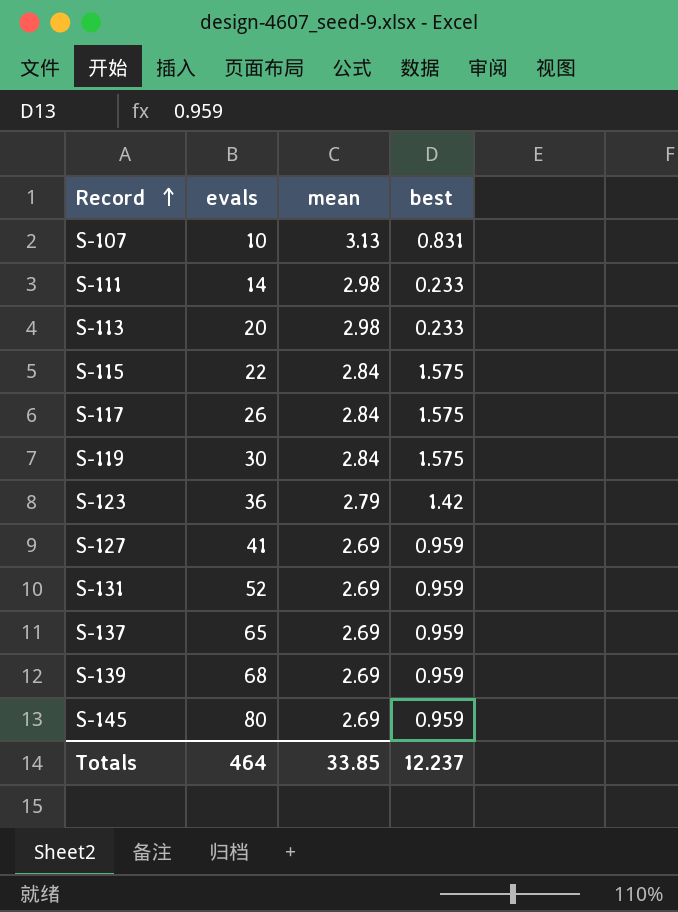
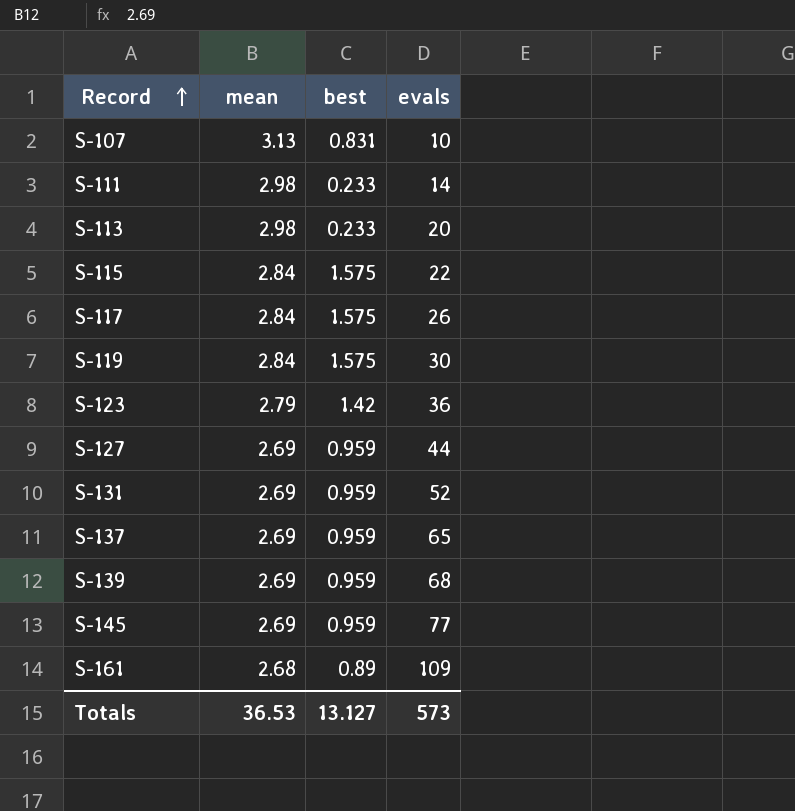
column evals | position: 2 -> 4
S-127 | evals: 41 -> 44
S-145 | evals: 80 -> 77
row S-161: none -> 2.68 | 0.89 | 109
Totals | mean: 33.85 -> 36.53
Totals | best: 12.237 -> 13.127
Totals | evals: 464 -> 573

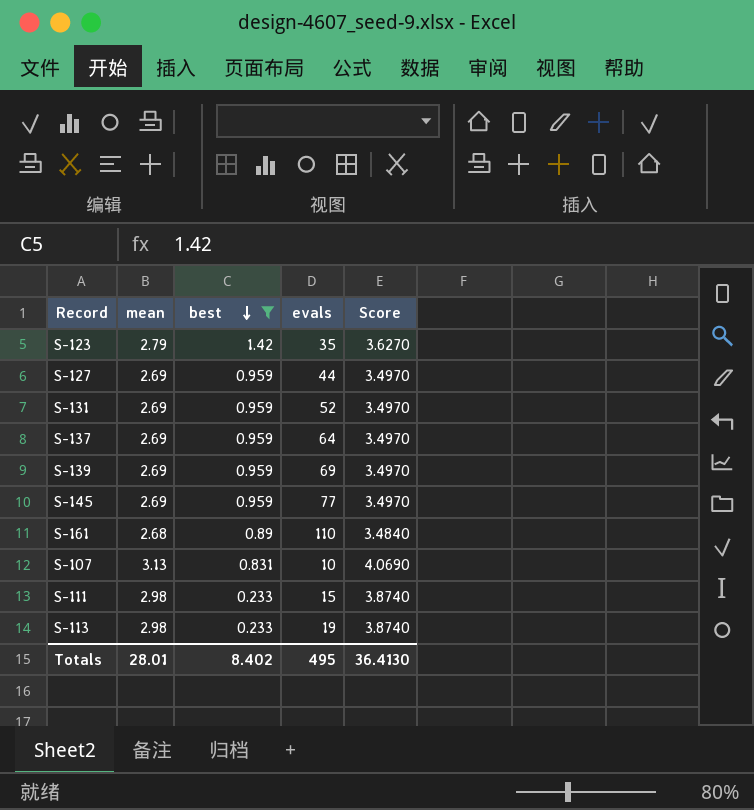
filter: none -> best != 1.575
row order: Record ascending -> best descending
column Score | formula: none -> [mean] * 1.3
S-123 | evals: 36 -> 35
S-137 | evals: 65 -> 64
S-139 | evals: 68 -> 69
S-161 | evals: 109 -> 110
S-111 | evals: 14 -> 15
S-113 | evals: 20 -> 19
Totals | mean: 36.53 -> 28.01
Totals | best: 13.127 -> 8.402
Totals | evals: 573 -> 495

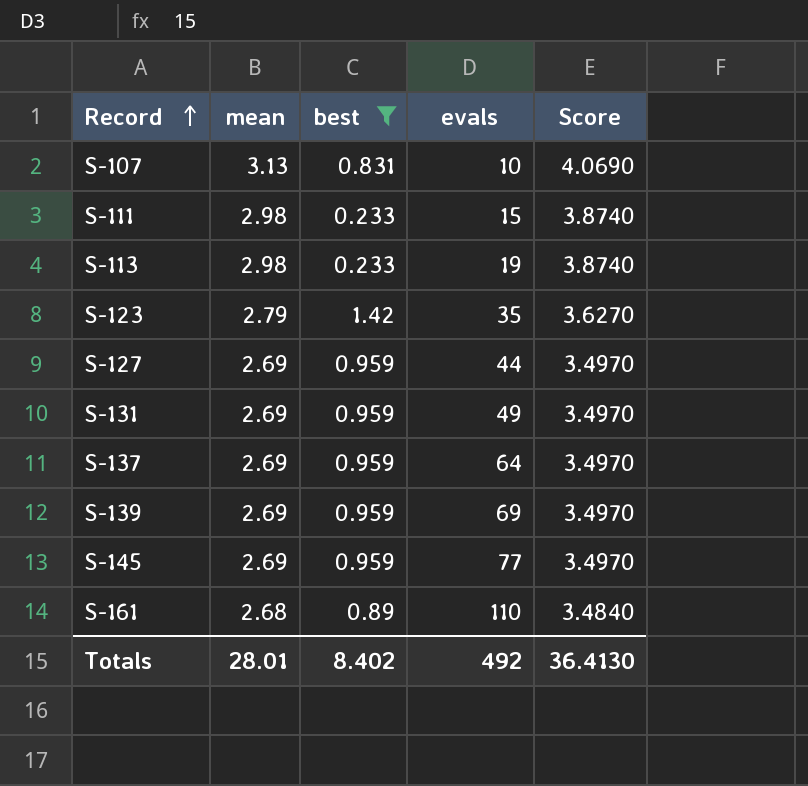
row order: best descending -> Record ascending
S-131 | evals: 52 -> 49
Totals | evals: 495 -> 492

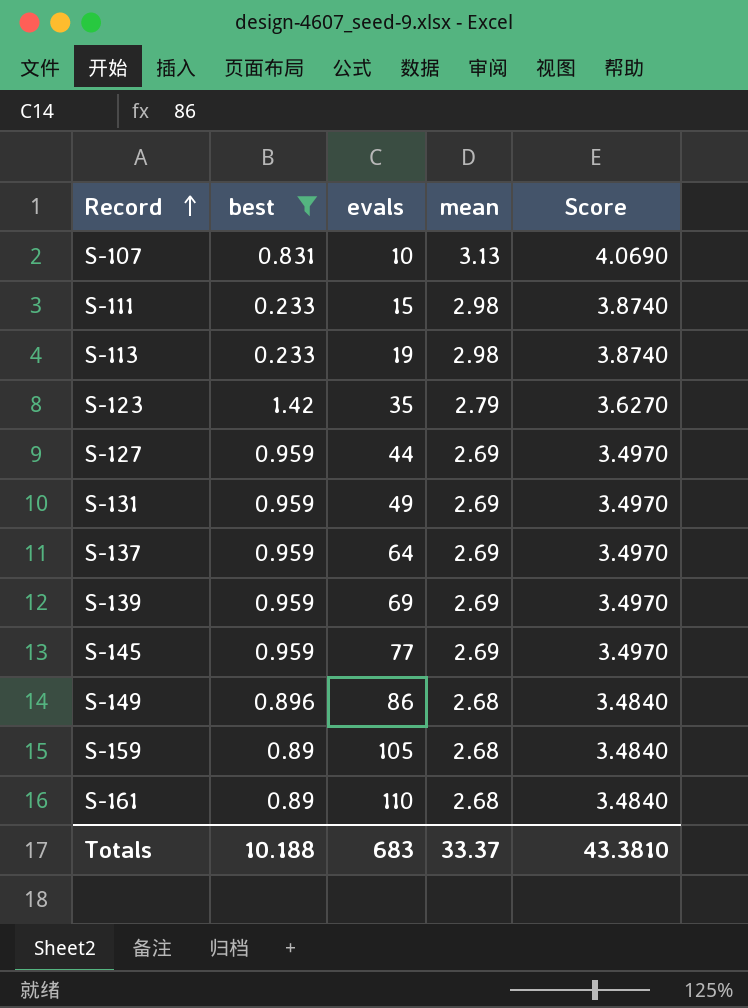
column mean | position: 2 -> 4
row S-149: none -> 0.896 | 86 | 2.68 | 3.4840
row S-159: none -> 0.89 | 105 | 2.68 | 3.4840
Totals | best: 8.402 -> 10.188
Totals | evals: 492 -> 683
Totals | mean: 28.01 -> 33.37
Totals | Score: 36.4130 -> 43.3810

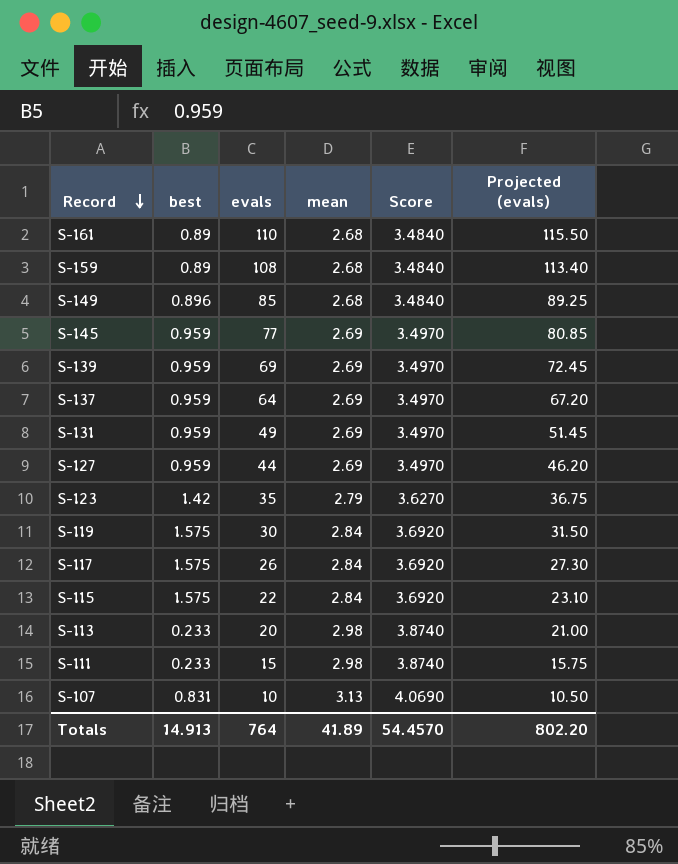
filter: best != 1.575 -> none
row order: Record ascending -> Record descending
column Projected (evals) | formula: none -> [evals] * 1.05
S-159 | evals: 105 -> 108
S-149 | evals: 86 -> 85
S-113 | evals: 19 -> 20
Totals | best: 10.188 -> 14.913
Totals | evals: 683 -> 764
Totals | mean: 33.37 -> 41.89
Totals | Score: 43.3810 -> 54.4570

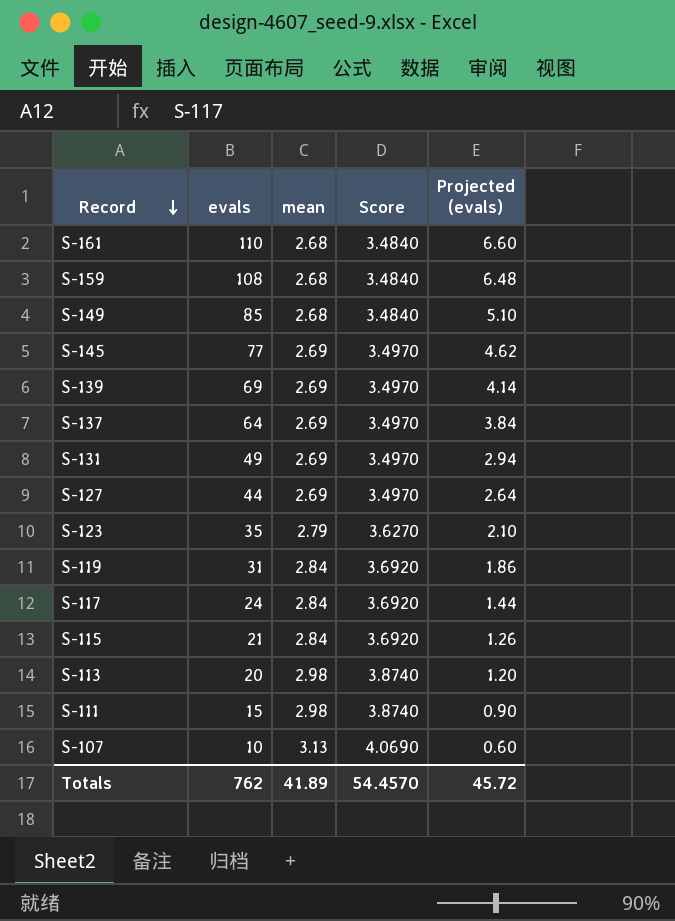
column best | position: 2 -> none
column Projected (evals) | formula: [evals] * 1.05 -> [evals] * 0.06
S-119 | evals: 30 -> 31
S-117 | evals: 26 -> 24
S-115 | evals: 22 -> 21
Totals | evals: 764 -> 762
Totals | Projected (evals): 802.20 -> 45.72

